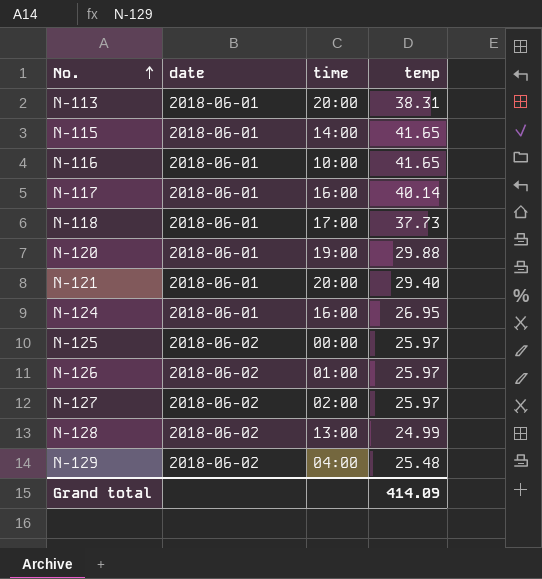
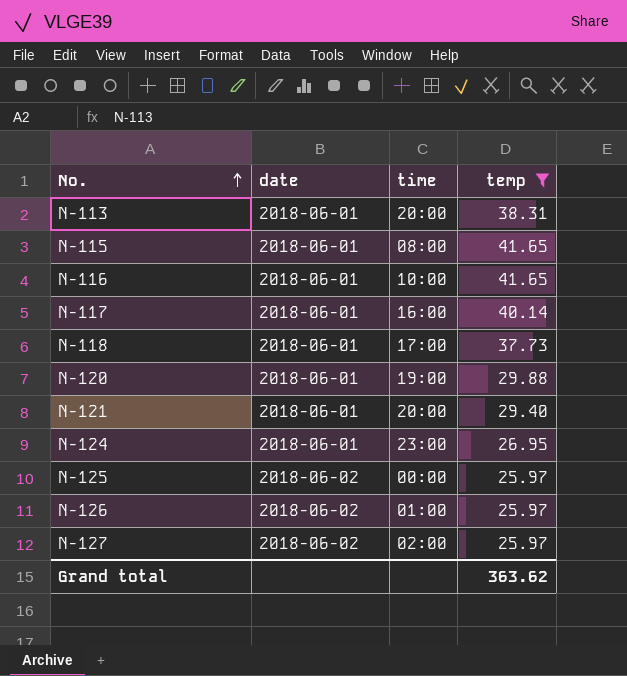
filter: none -> temp >= 25.97
N-115 | time: 14:00 -> 08:00
N-124 | time: 16:00 -> 23:00
Grand total | temp: 414.09 -> 363.62

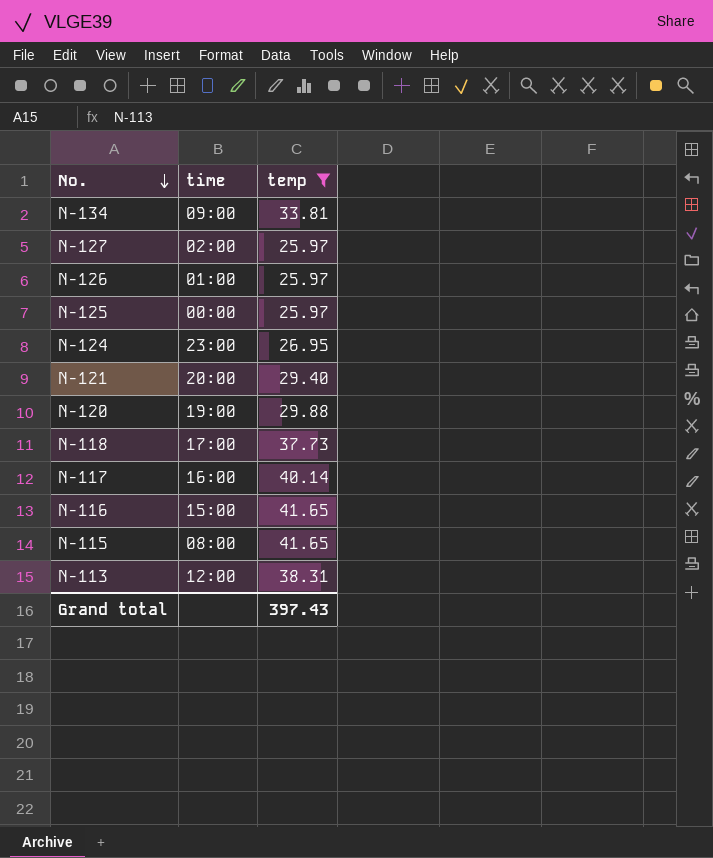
row order: No. ascending -> No. descending
column date | position: 2 -> none
row N-134: none -> 09:00 | 33.81
N-116 | time: 10:00 -> 15:00
N-113 | time: 20:00 -> 12:00
Grand total | temp: 363.62 -> 397.43

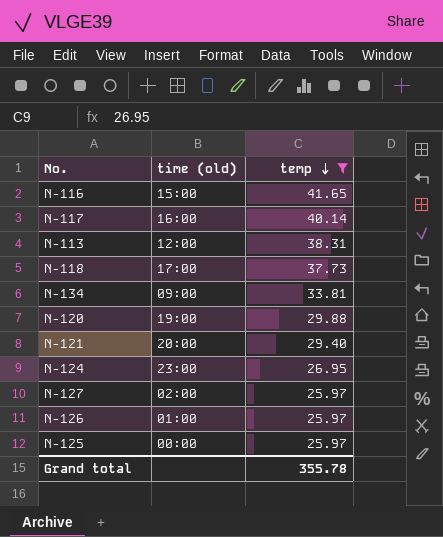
row order: No. descending -> temp descending
column name: time -> time (old)
row N-115: 08:00 | 41.65 -> none
Grand total | temp: 397.43 -> 355.78

